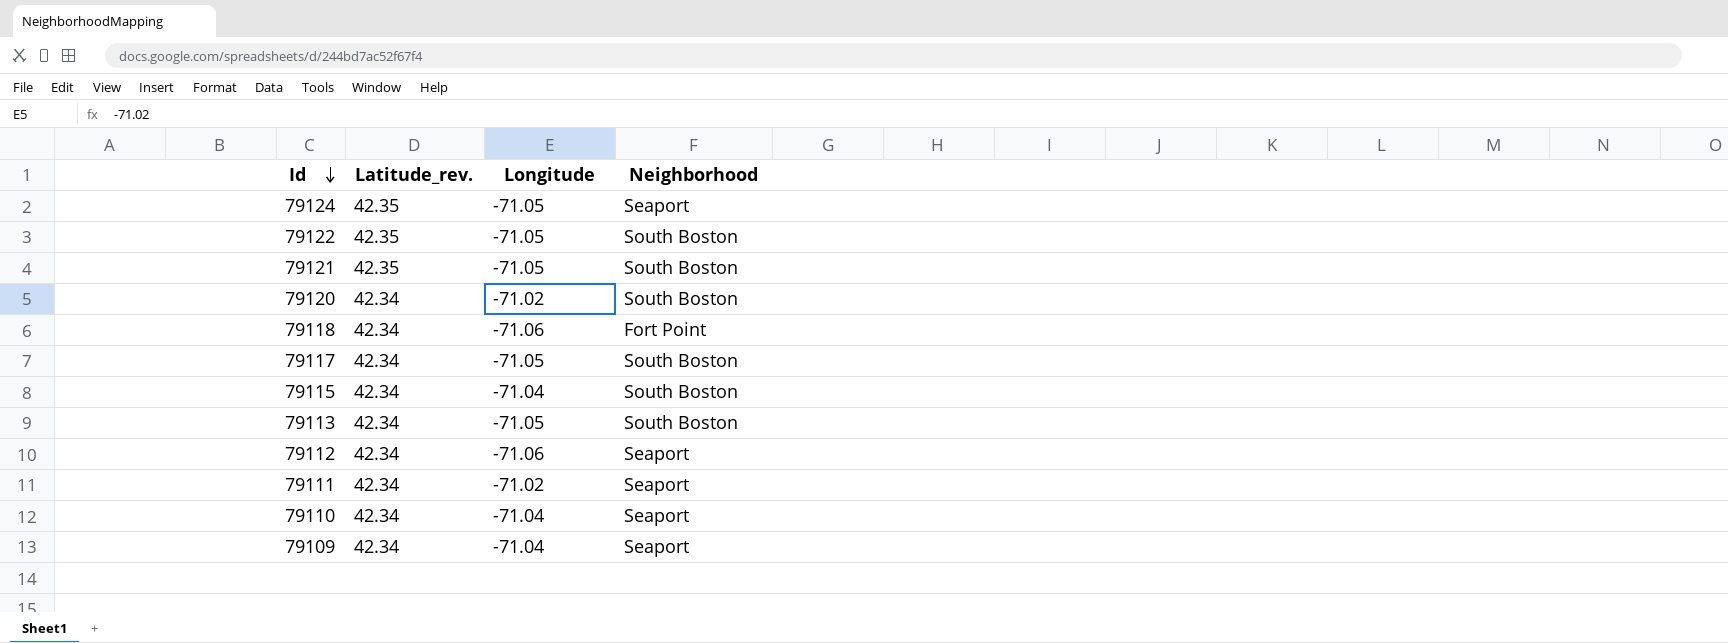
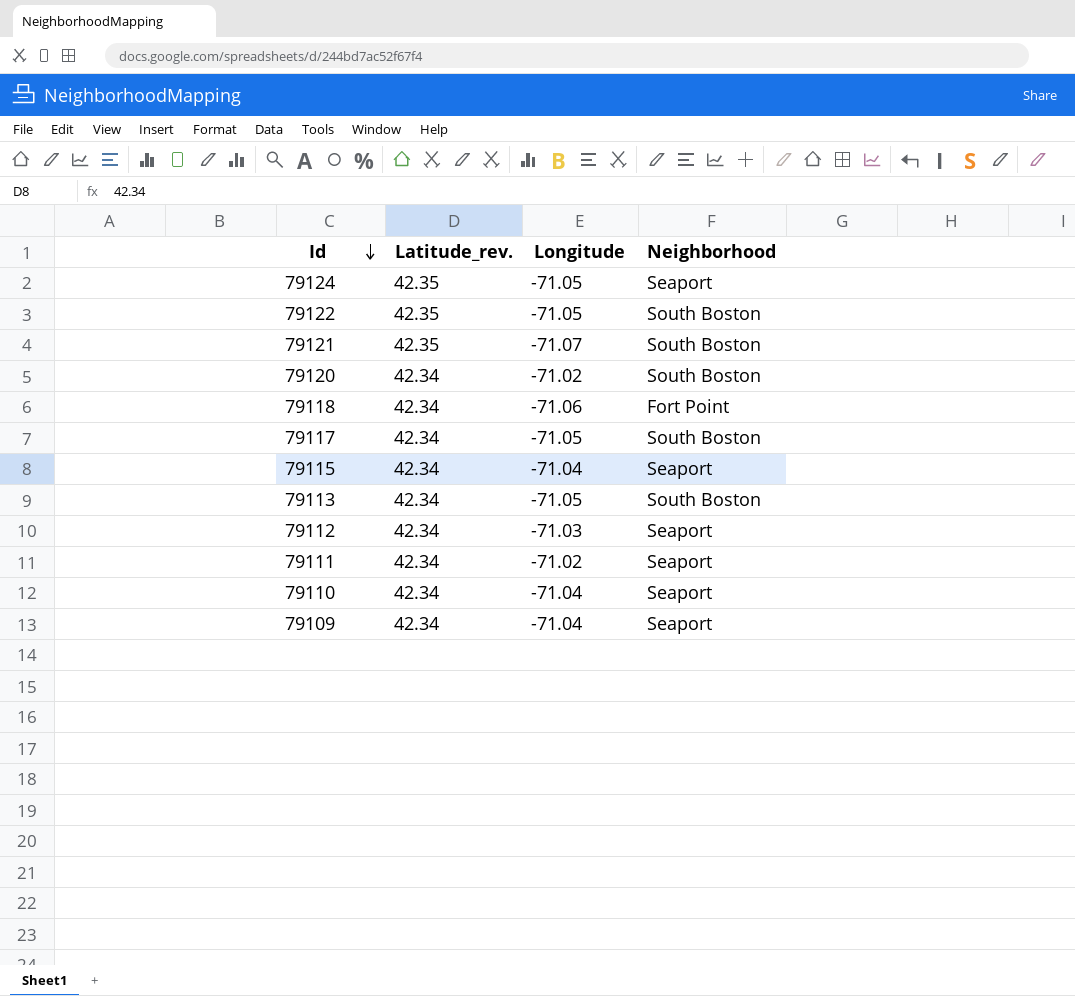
79121 | Longitude: -71.05 -> -71.07
79115 | Neighborhood: South Boston -> Seaport
79112 | Longitude: -71.06 -> -71.03

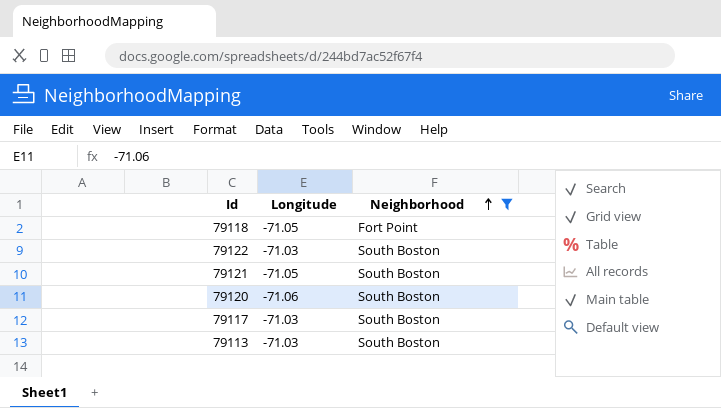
filter: none -> Neighborhood != Seaport
row order: Id descending -> Neighborhood ascending
column Latitude_rev. | position: 2 -> none
79118 | Longitude: -71.06 -> -71.05
79122 | Longitude: -71.05 -> -71.03
79121 | Longitude: -71.07 -> -71.05
79120 | Longitude: -71.02 -> -71.06
79117 | Longitude: -71.05 -> -71.03
79113 | Longitude: -71.05 -> -71.03

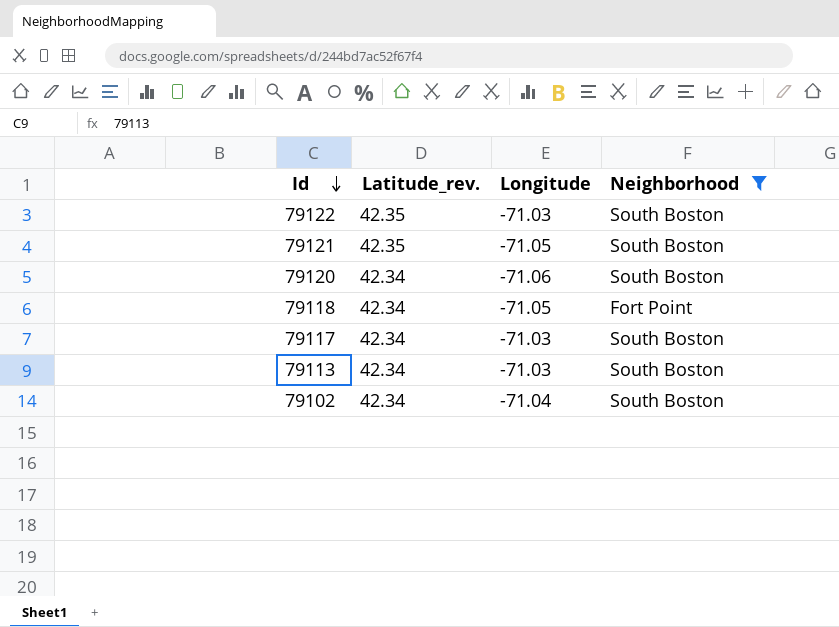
row order: Neighborhood ascending -> Id descending
column Latitude_rev. | position: none -> 2
row 79102: none -> 42.34 | -71.04 | South Boston

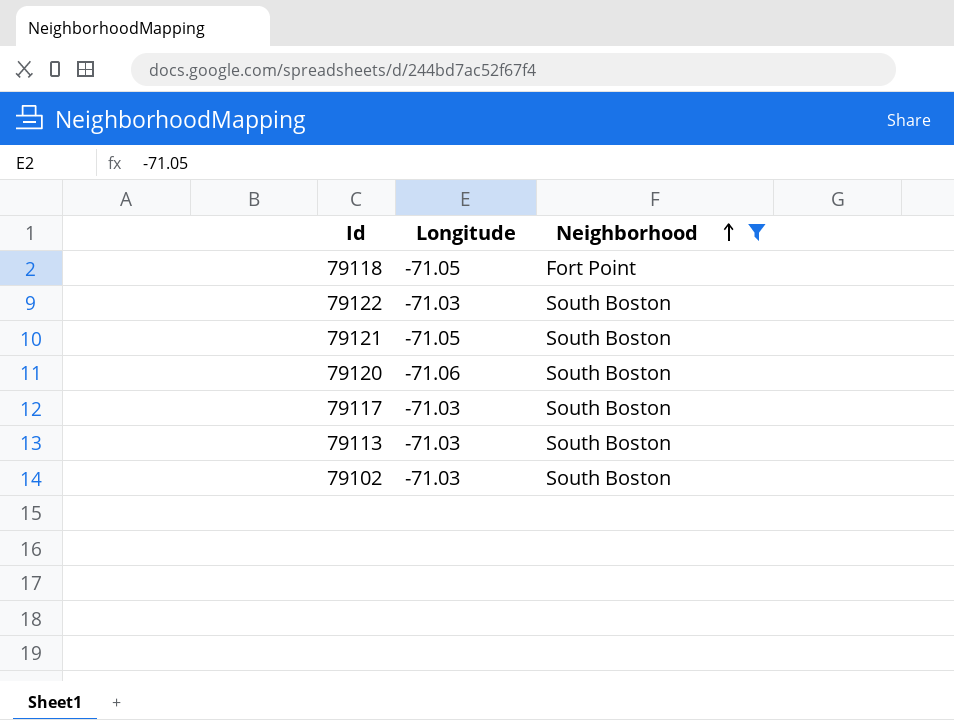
row order: Id descending -> Neighborhood ascending
column Latitude_rev. | position: 2 -> none
79102 | Longitude: -71.04 -> -71.03

